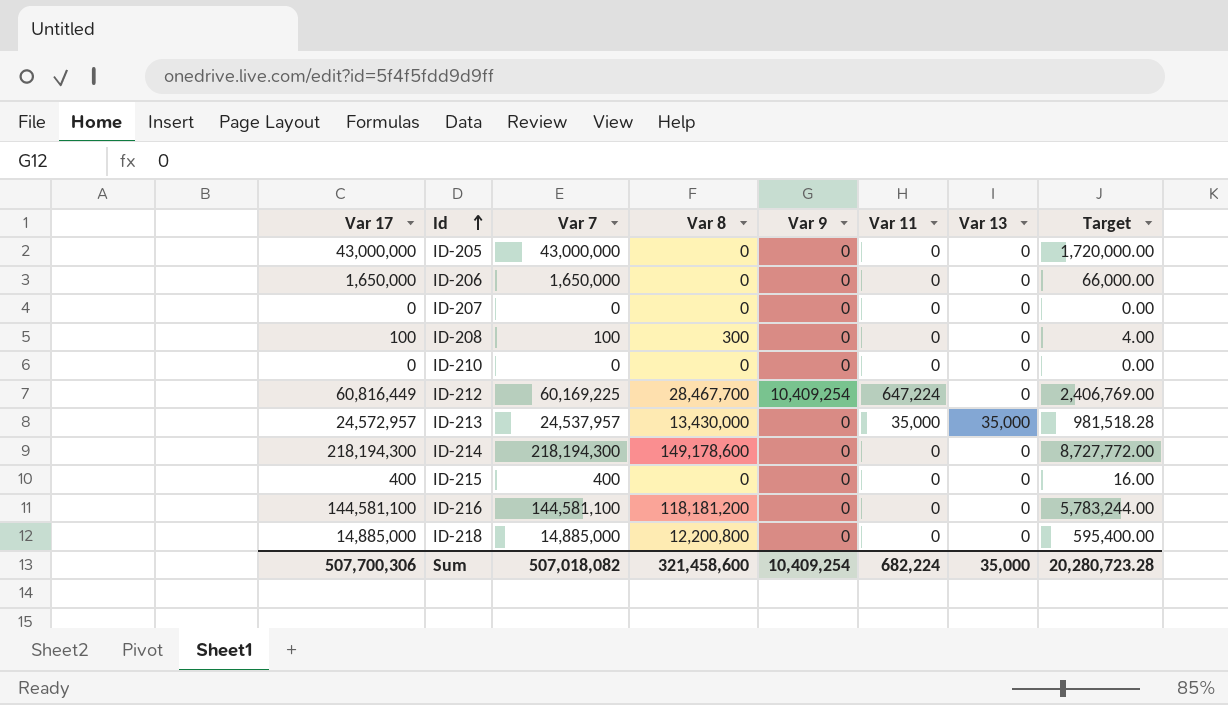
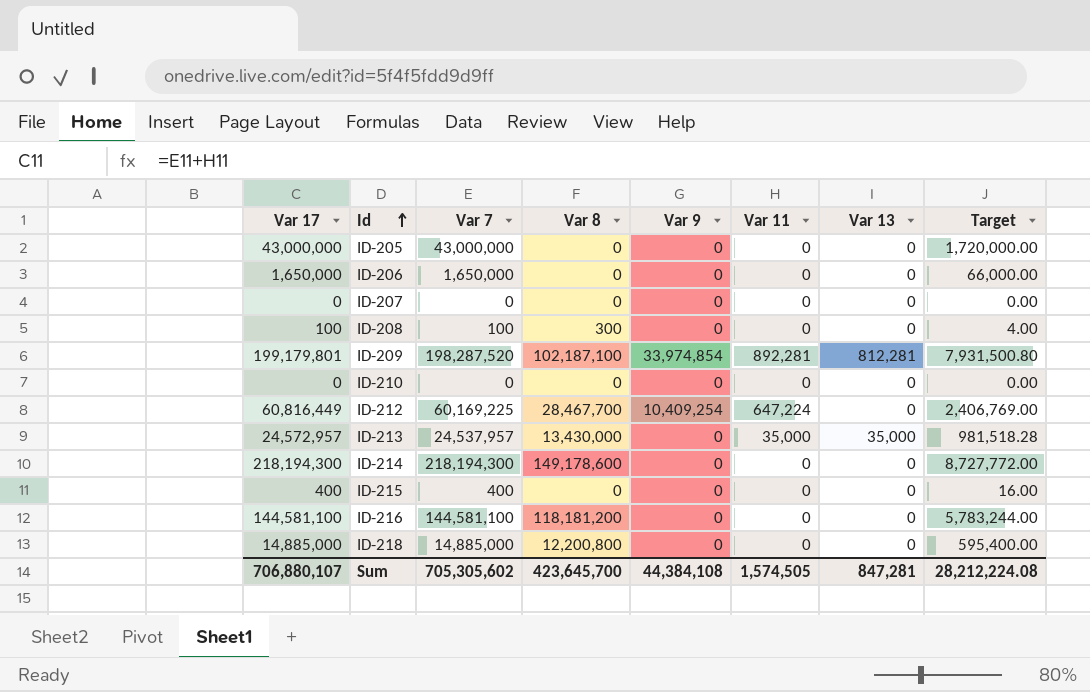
row ID-209: none -> 199,179,801 | 198,287,520 | 102,187,100 | 33,974,854 | 892,281 | 812,281 | 7,931,500.80
Sum | Var 17: 507,700,306 -> 706,880,107
Sum | Var 7: 507,018,082 -> 705,305,602
Sum | Var 8: 321,458,600 -> 423,645,700
Sum | Var 9: 10,409,254 -> 44,384,108
Sum | Var 11: 682,224 -> 1,574,505
Sum | Var 13: 35,000 -> 847,281
Sum | Target: 20,280,723.28 -> 28,212,224.08

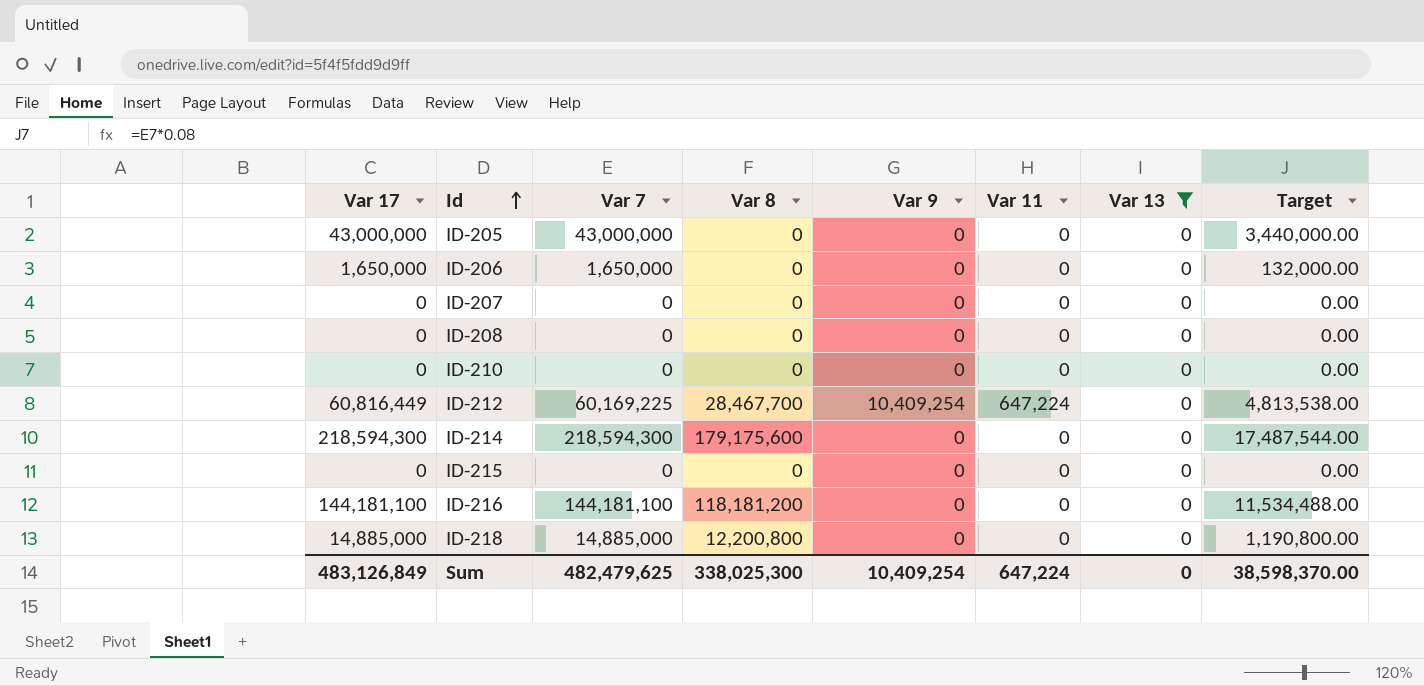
filter: none -> Var 13 = 0
column Target | formula: [Var 7] * 0.04 -> [Var 7] * 0.08
ID-208 | Var 17: 100 -> 0
ID-208 | Var 7: 100 -> 0
ID-208 | Var 8: 300 -> 0
ID-214 | Var 17: 218,194,300 -> 218,594,300
ID-214 | Var 7: 218,194,300 -> 218,594,300
ID-214 | Var 8: 149,178,600 -> 179,175,600
ID-215 | Var 17: 400 -> 0
ID-215 | Var 7: 400 -> 0
ID-216 | Var 17: 144,581,100 -> 144,181,100
ID-216 | Var 7: 144,581,100 -> 144,181,100
Sum | Var 17: 706,880,107 -> 483,126,849
Sum | Var 7: 705,305,602 -> 482,479,625
Sum | Var 8: 423,645,700 -> 338,025,300
Sum | Var 9: 44,384,108 -> 10,409,254
Sum | Var 11: 1,574,505 -> 647,224
Sum | Var 13: 847,281 -> 0
Sum | Target: 28,212,224.08 -> 38,598,370.00

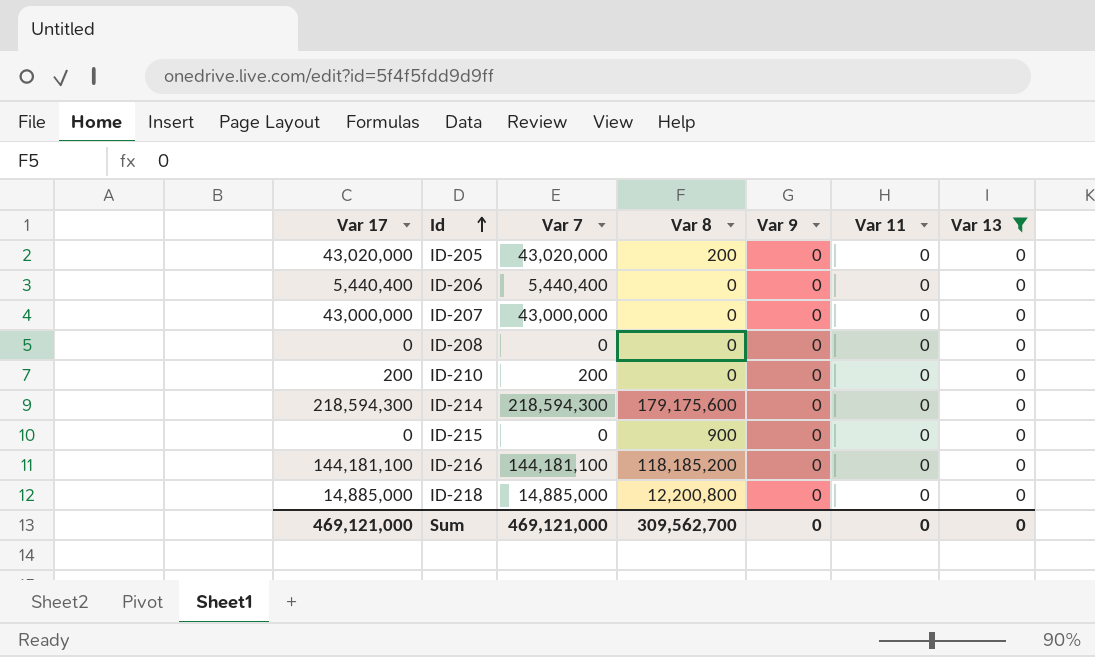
column Target | formula: [Var 7] * 0.08 -> none
row ID-212: 60,816,449 | 60,169,225 | 28,467,700 | 10,409,254 | 647,224 | 0 | 4,813,538.00 -> none
ID-205 | Var 17: 43,000,000 -> 43,020,000
ID-205 | Var 7: 43,000,000 -> 43,020,000
ID-205 | Var 8: 0 -> 200
ID-206 | Var 17: 1,650,000 -> 5,440,400
ID-206 | Var 7: 1,650,000 -> 5,440,400
ID-207 | Var 17: 0 -> 43,000,000
ID-207 | Var 7: 0 -> 43,000,000
ID-210 | Var 17: 0 -> 200
ID-210 | Var 7: 0 -> 200
ID-215 | Var 8: 0 -> 900
ID-216 | Var 8: 118,181,200 -> 118,185,200
Sum | Var 17: 483,126,849 -> 469,121,000
Sum | Var 7: 482,479,625 -> 469,121,000
Sum | Var 8: 338,025,300 -> 309,562,700
Sum | Var 9: 10,409,254 -> 0
Sum | Var 11: 647,224 -> 0

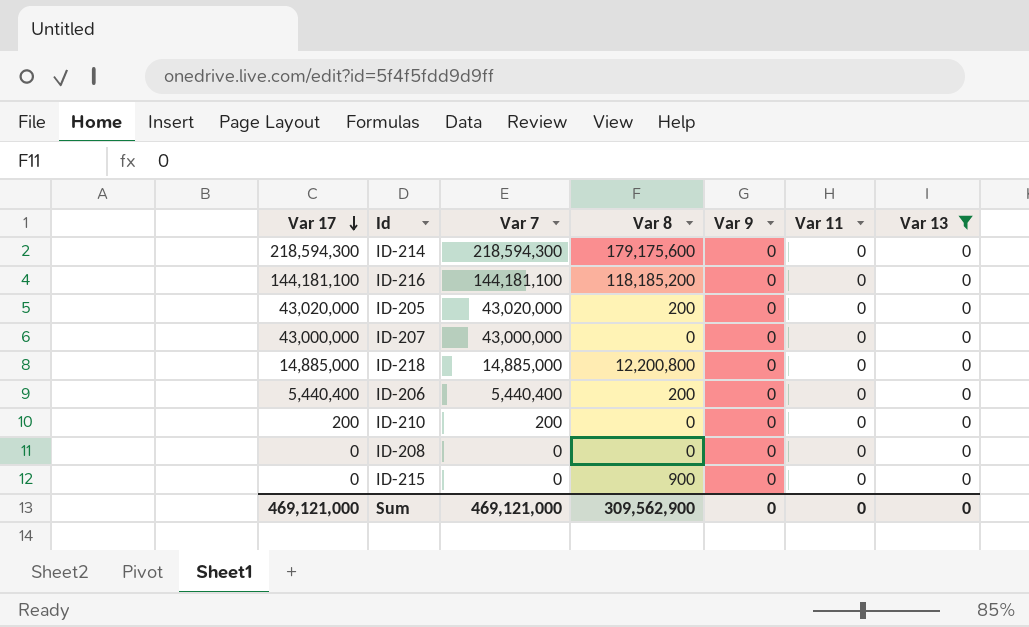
row order: Id ascending -> Var 17 descending
ID-206 | Var 8: 0 -> 200
Sum | Var 8: 309,562,700 -> 309,562,900

